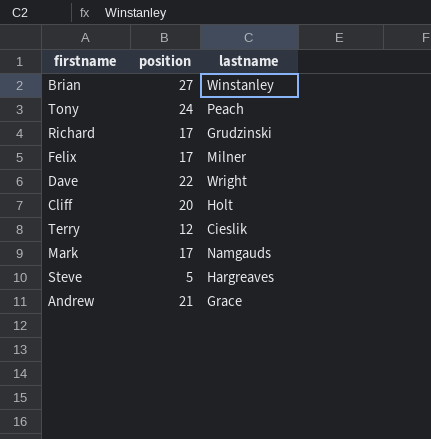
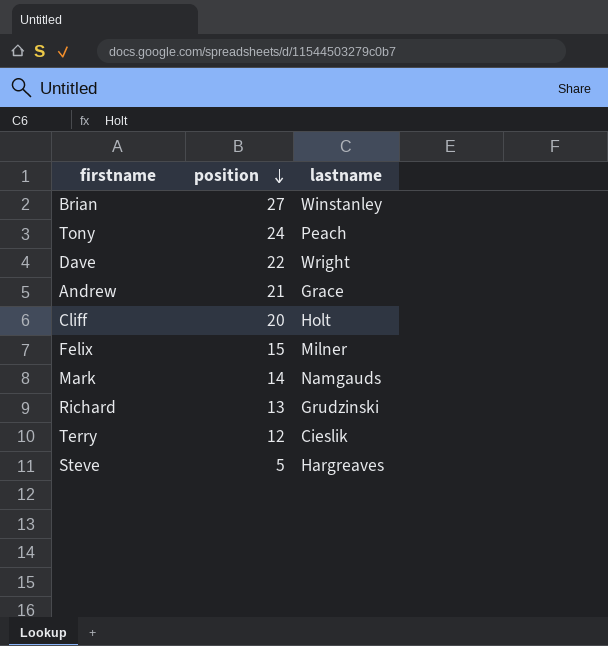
row order: none -> position descending
Felix | position: 17 -> 15
Mark | position: 17 -> 14
Richard | position: 17 -> 13

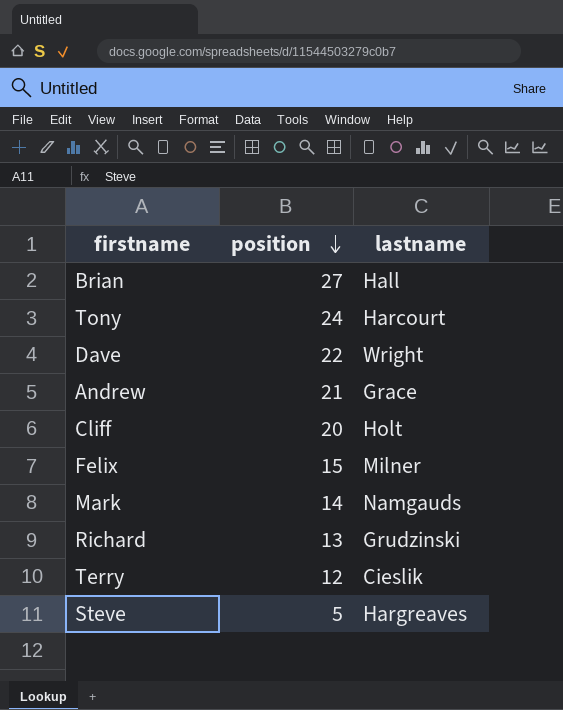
Brian | lastname: Winstanley -> Hall
Tony | lastname: Peach -> Harcourt

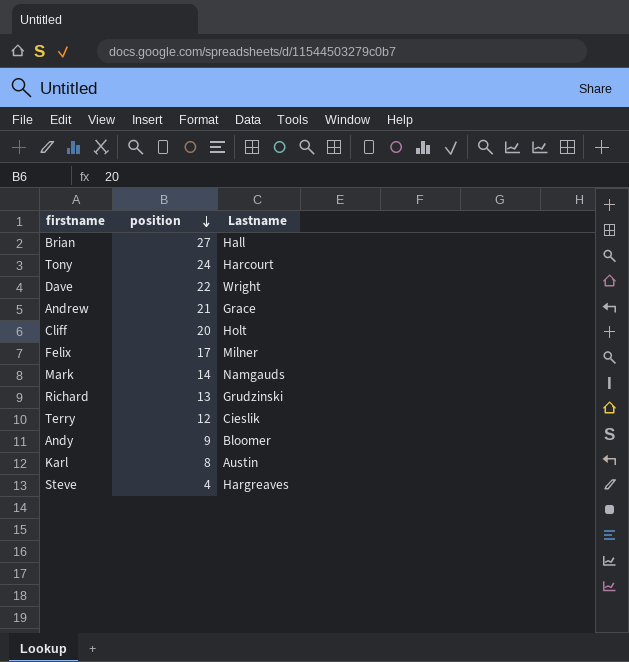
column name: lastname -> Lastname
Felix | position: 15 -> 17
row Andy: none -> 9 | Bloomer
row Karl: none -> 8 | Austin
Steve | position: 5 -> 4

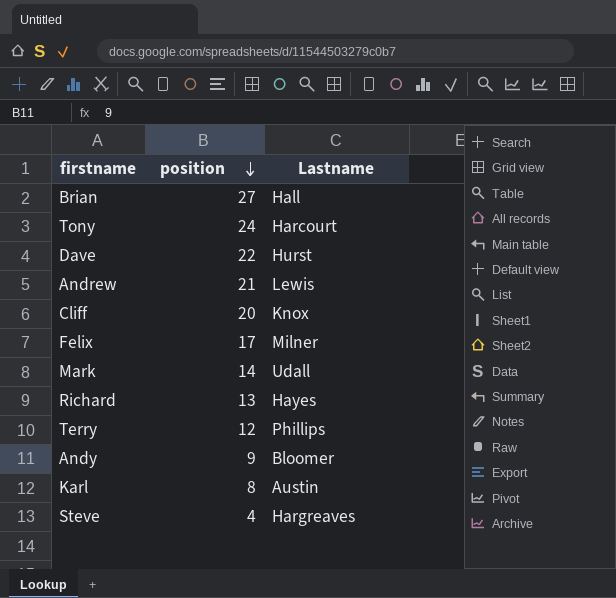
Dave | Lastname: Wright -> Hurst
Andrew | Lastname: Grace -> Lewis
Cliff | Lastname: Holt -> Knox
Mark | Lastname: Namgauds -> Udall
Richard | Lastname: Grudzinski -> Hayes
Terry | Lastname: Cieslik -> Phillips

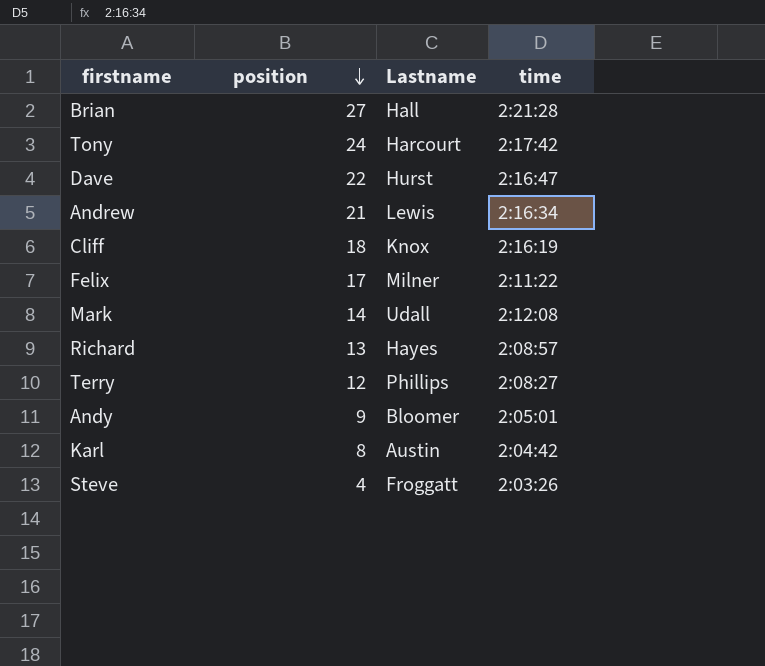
column time | position: none -> 4
Cliff | position: 20 -> 18
Steve | Lastname: Hargreaves -> Froggatt

